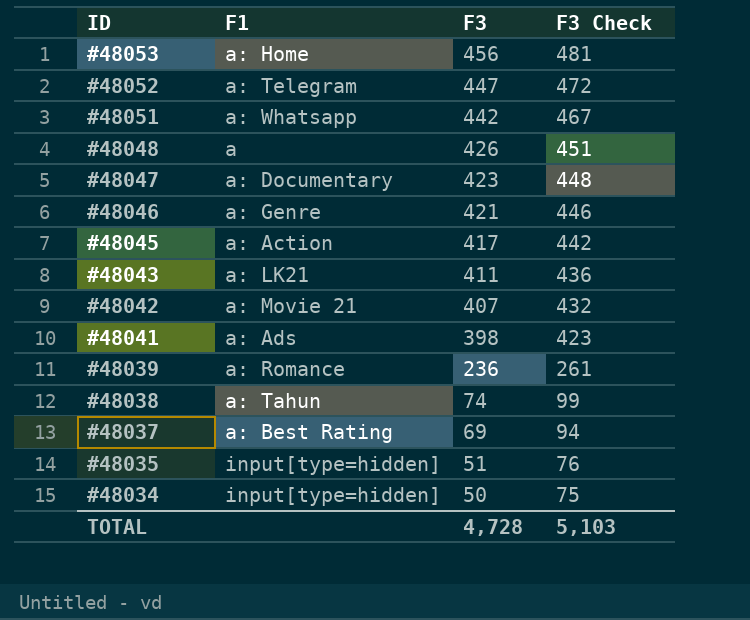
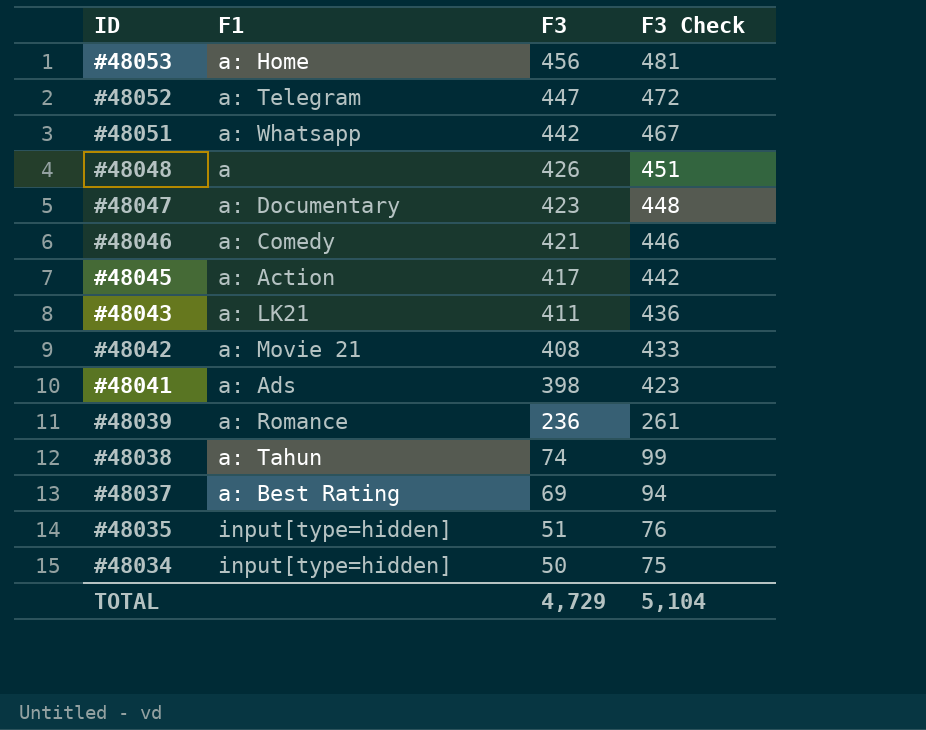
#48046 | F1: a: Genre -> a: Comedy
#48042 | F3: 407 -> 408
#48042 | F3 Check: 432 -> 433
TOTAL | F3: 4,728 -> 4,729
TOTAL | F3 Check: 5,103 -> 5,104

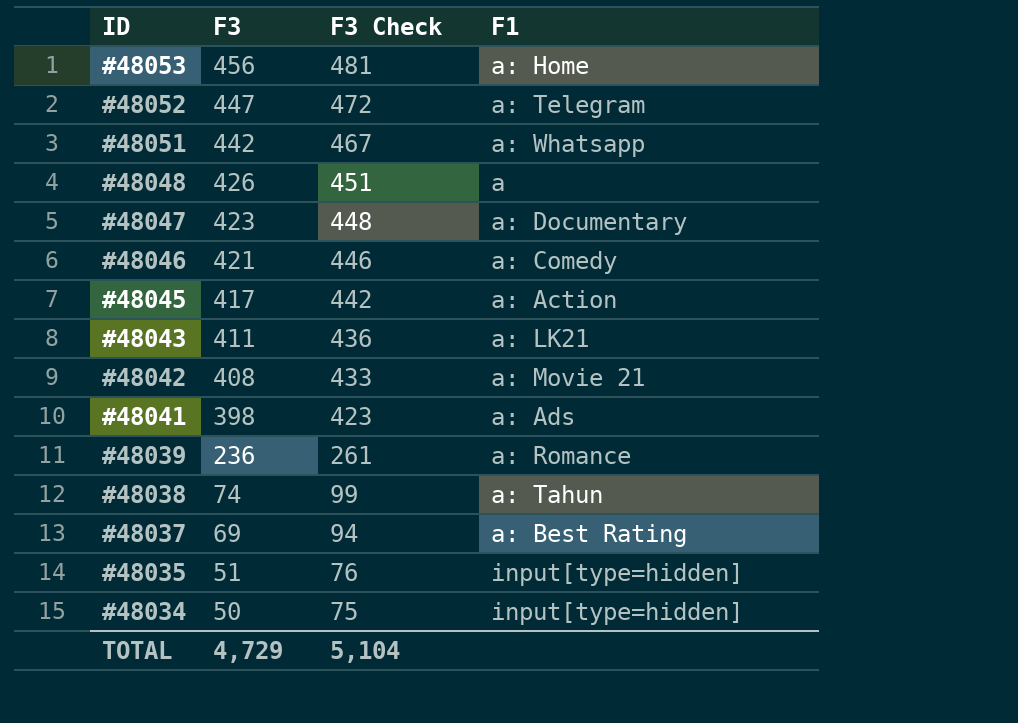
column F1 | position: 2 -> 4

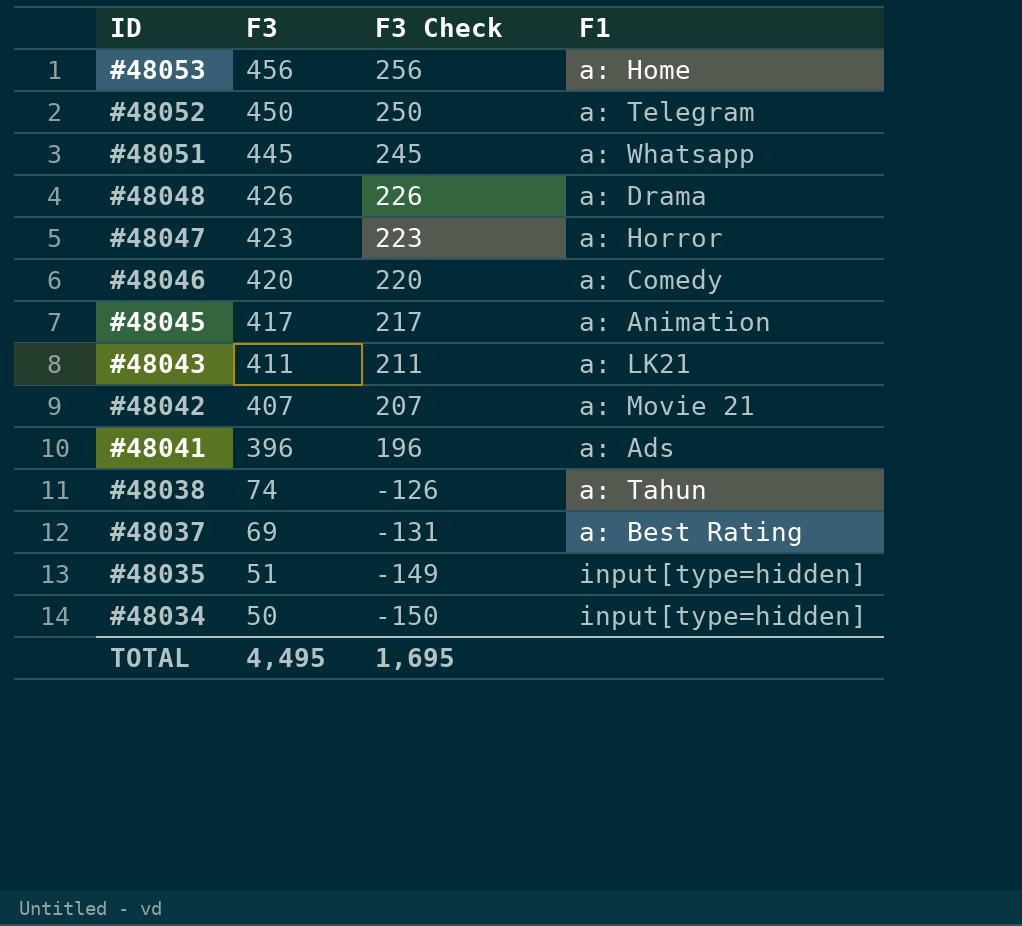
column F3 Check | formula: [F3] + 25 -> [F3] - 200
row #48039: 236 | 261 | a: Romance -> none
#48052 | F3: 447 -> 450
#48051 | F3: 442 -> 445
#48048 | F1: a -> a: Drama
#48047 | F1: a: Documentary -> a: Horror
#48046 | F3: 421 -> 420
#48045 | F1: a: Action -> a: Animation
#48042 | F3: 408 -> 407
#48041 | F3: 398 -> 396
TOTAL | F3: 4,729 -> 4,495
TOTAL | F3 Check: 5,104 -> 1,695

